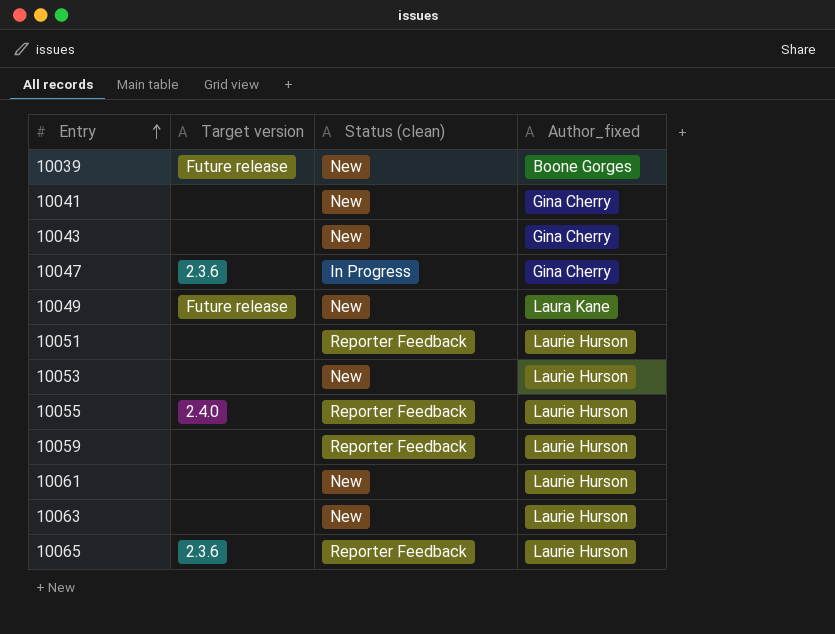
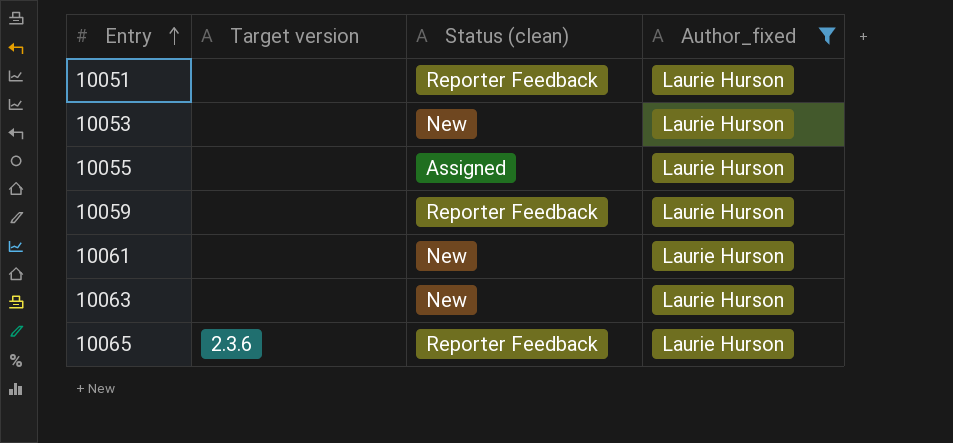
filter: none -> Author_fixed = Laurie Hurson
10055 | Target version: 2.4.0 -> none
10055 | Status (clean): Reporter Feedback -> Assigned

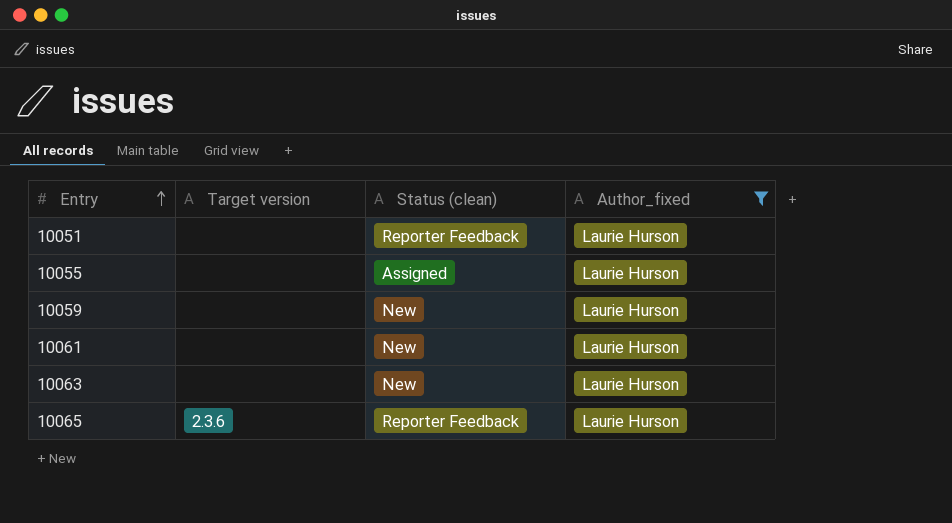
row 10053: none | New | Laurie Hurson -> none
10059 | Status (clean): Reporter Feedback -> New

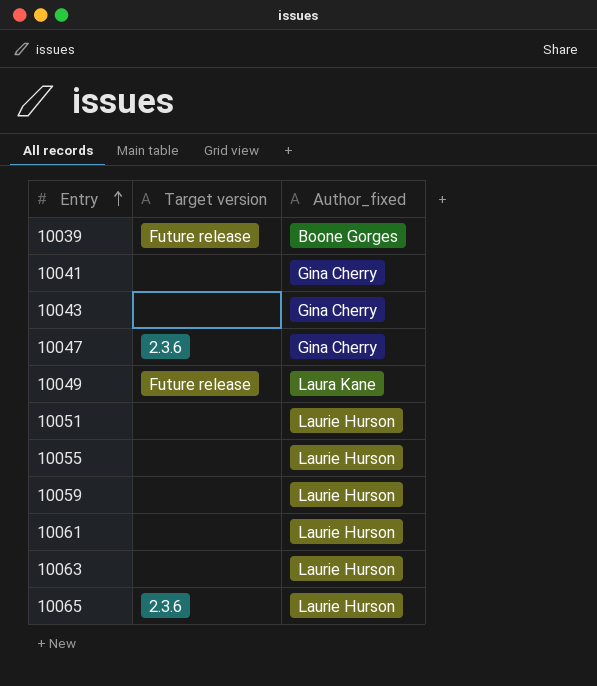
filter: Author_fixed = Laurie Hurson -> none
column Status (clean) | position: 3 -> none

